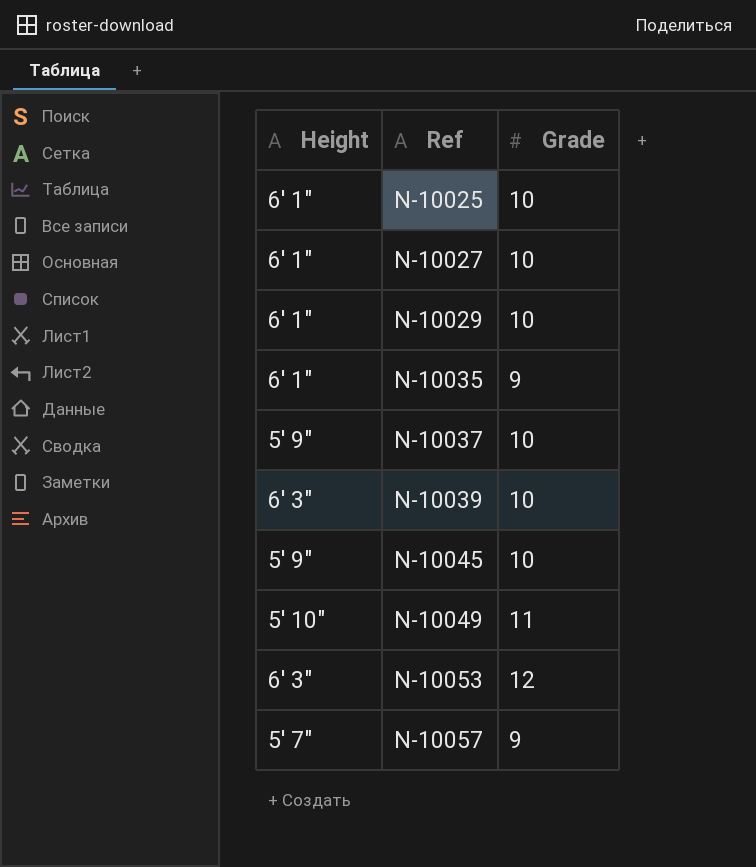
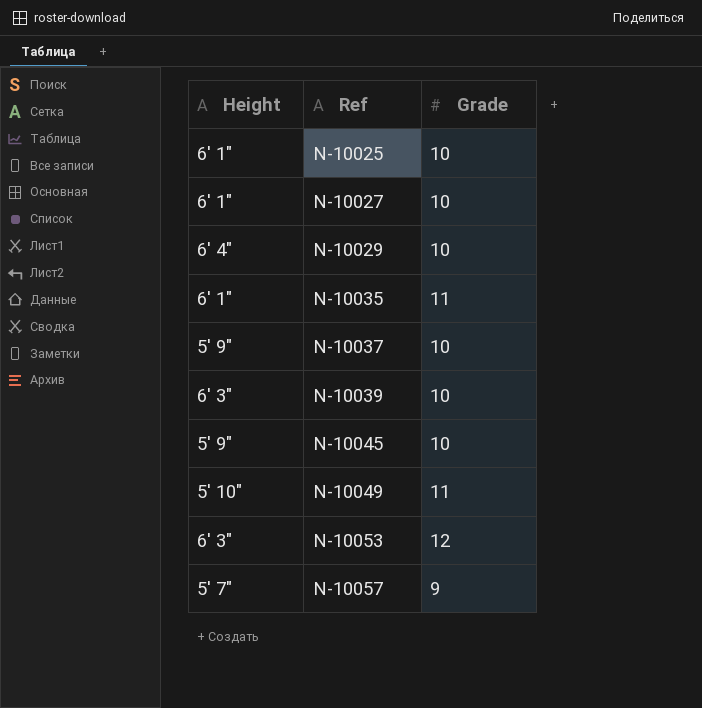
N-10029 | Height: 6' 1" -> 6' 4"
N-10035 | Grade: 9 -> 11

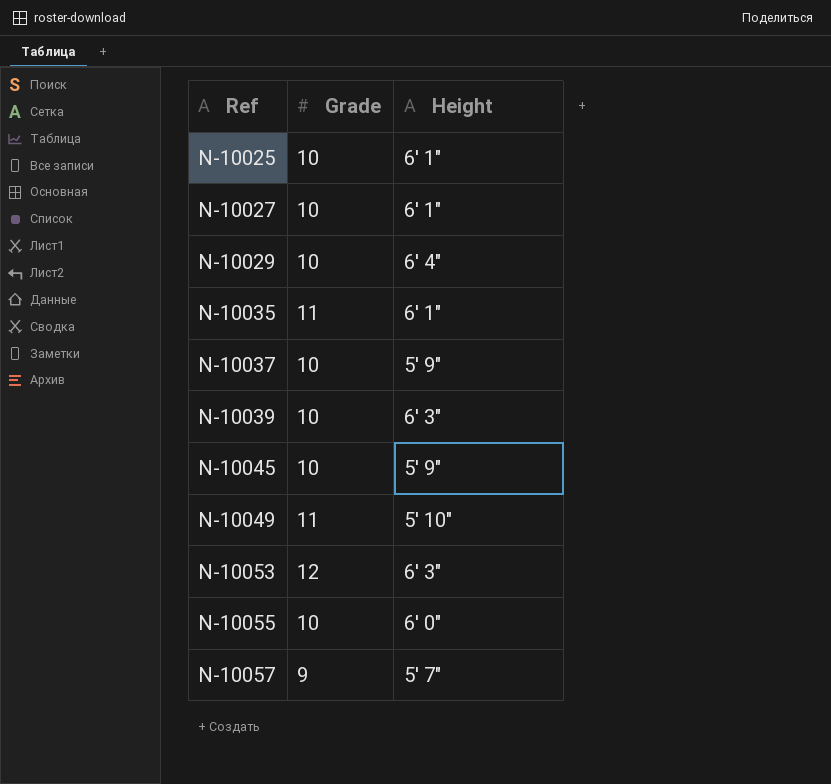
column Height | position: 1 -> 3
row N-10055: none -> 10 | 6' 0"

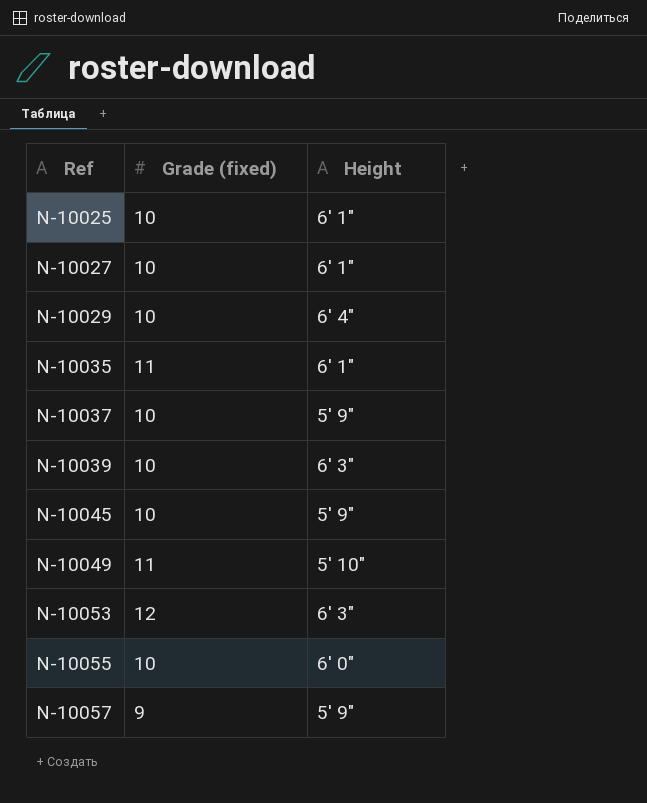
column name: Grade -> Grade (fixed)
N-10057 | Height: 5' 7" -> 5' 9"

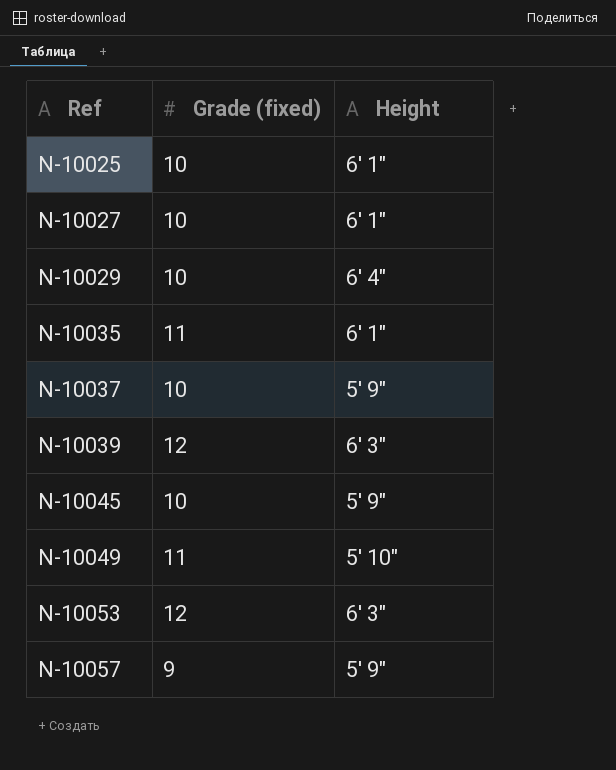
row N-10055: 10 | 6' 0" -> none
N-10039 | Grade (fixed): 10 -> 12

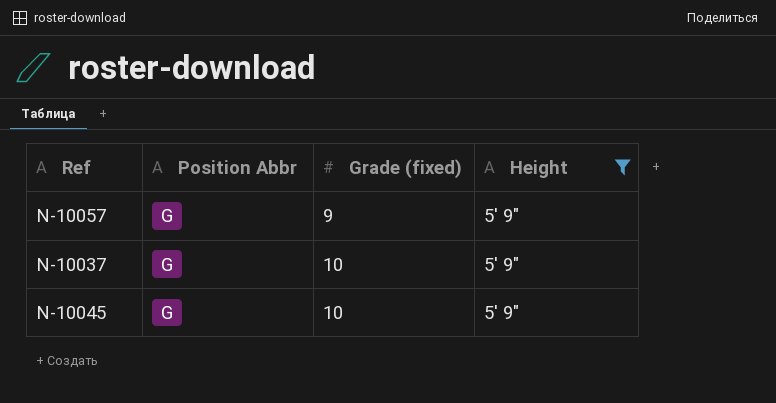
filter: none -> Height = 5' 9"
row order: Ref ascending -> Grade (fixed) ascending
column Position Abbr | position: none -> 2

